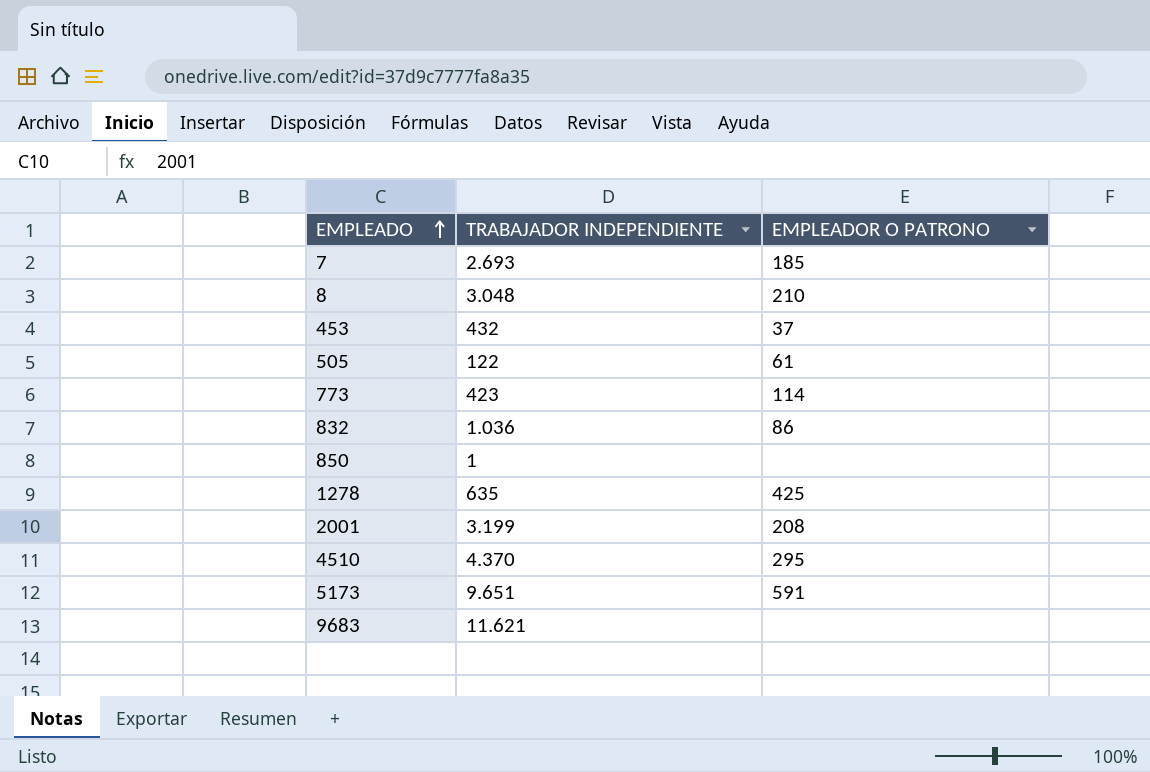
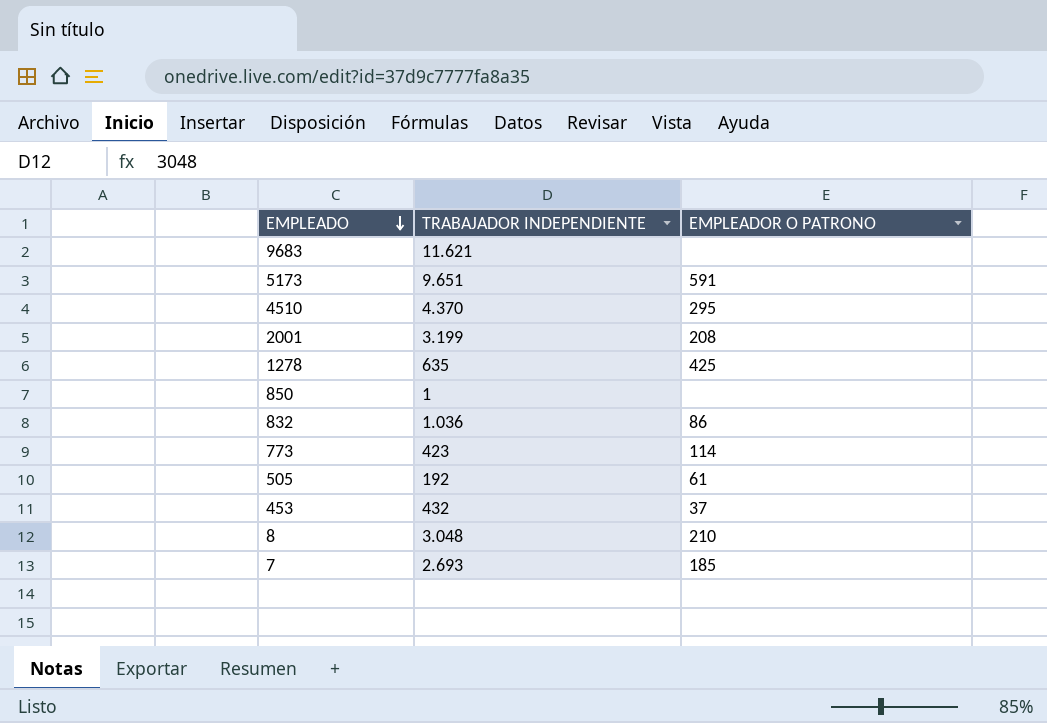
row order: EMPLEADO ascending -> EMPLEADO descending
505 | TRABAJADOR INDEPENDIENTE: 122 -> 192

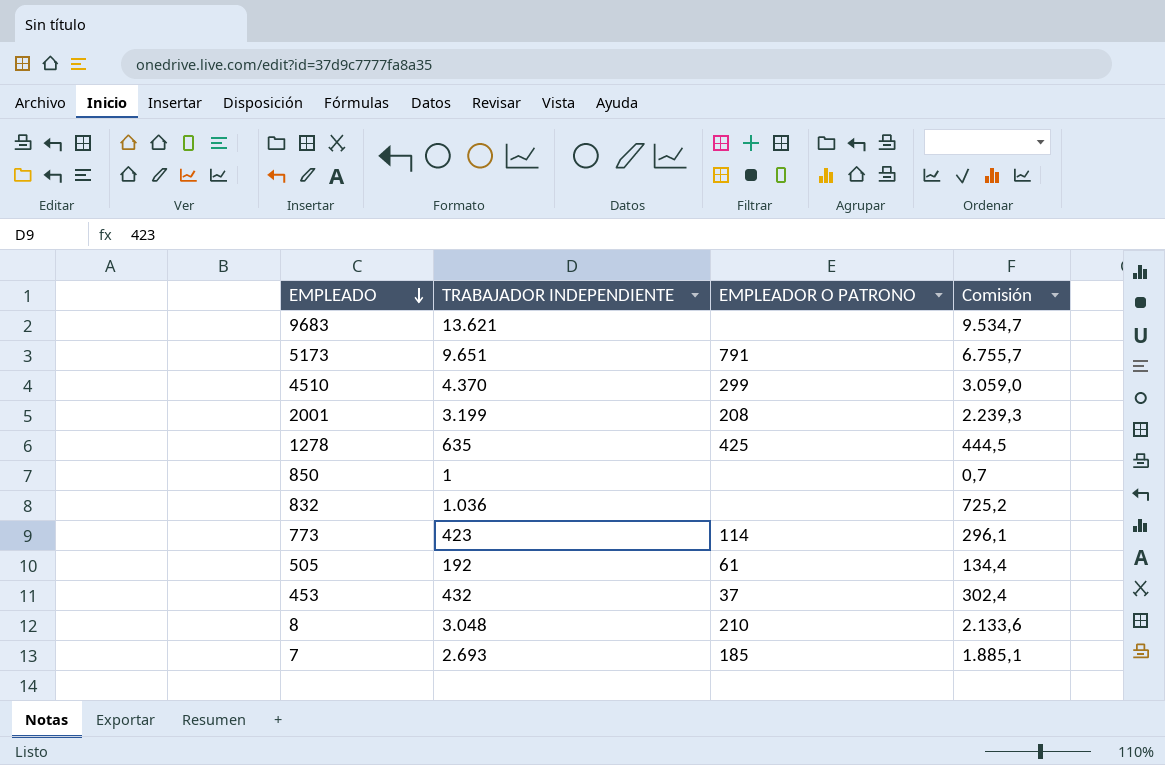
column Comisión | formula: none -> [TRABAJADOR INDEPENDIENTE] * 0,7
9683 | TRABAJADOR INDEPENDIENTE: 11.621 -> 13.621
5173 | EMPLEADOR O PATRONO: 591 -> 791
4510 | EMPLEADOR O PATRONO: 295 -> 299
832 | EMPLEADOR O PATRONO: 86 -> none

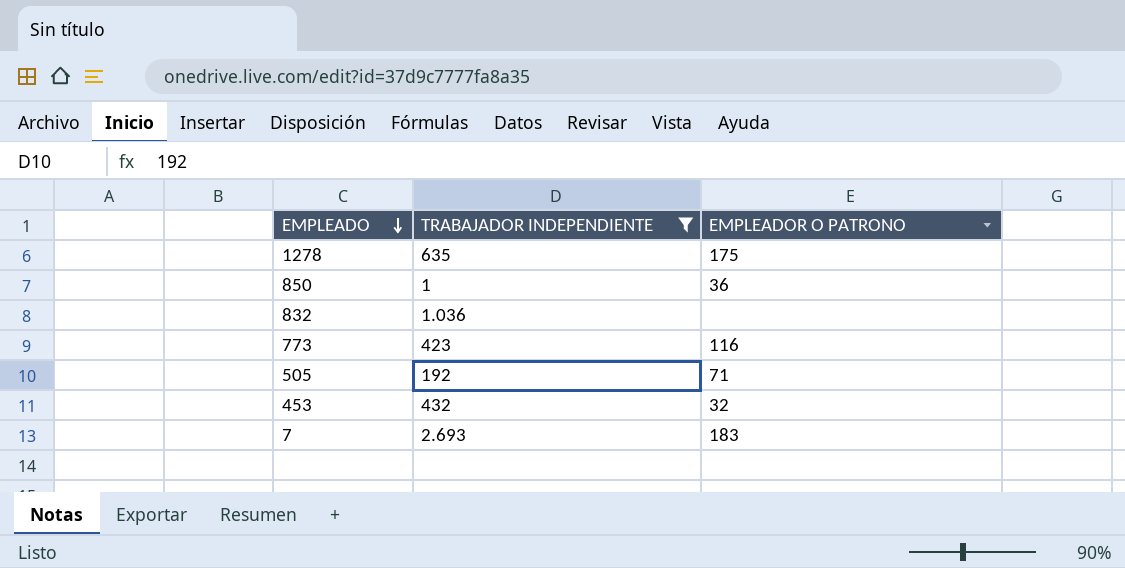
filter: none -> TRABAJADOR INDEPENDIENTE <= 2.693
column Comisión | formula: [TRABAJADOR INDEPENDIENTE] * 0,7 -> none
1278 | EMPLEADOR O PATRONO: 425 -> 175
850 | EMPLEADOR O PATRONO: none -> 36
773 | EMPLEADOR O PATRONO: 114 -> 116
505 | EMPLEADOR O PATRONO: 61 -> 71
453 | EMPLEADOR O PATRONO: 37 -> 32
7 | EMPLEADOR O PATRONO: 185 -> 183

